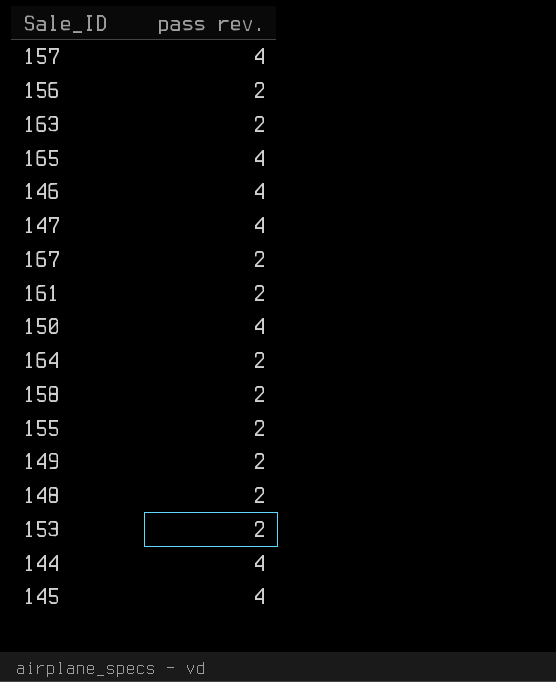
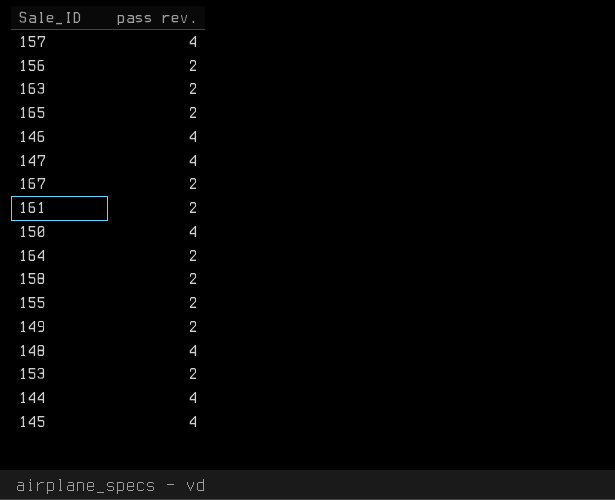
165 | pass rev.: 4 -> 2
148 | pass rev.: 2 -> 4

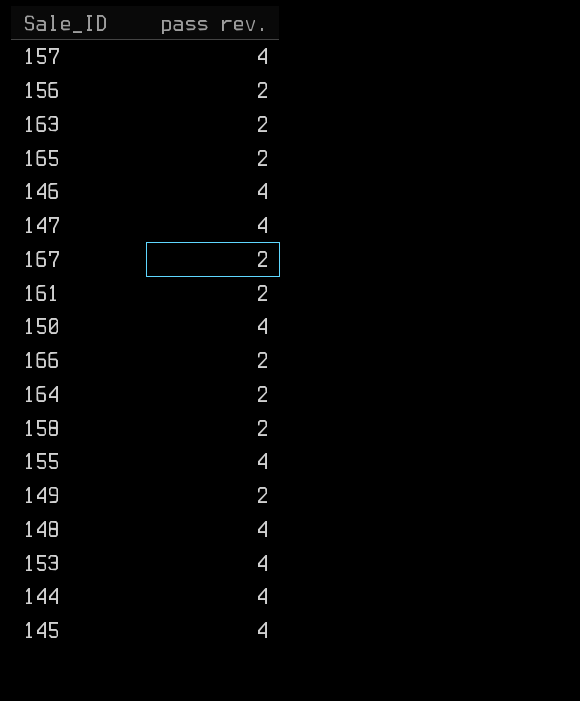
row 166: none -> 2
155 | pass rev.: 2 -> 4
153 | pass rev.: 2 -> 4

